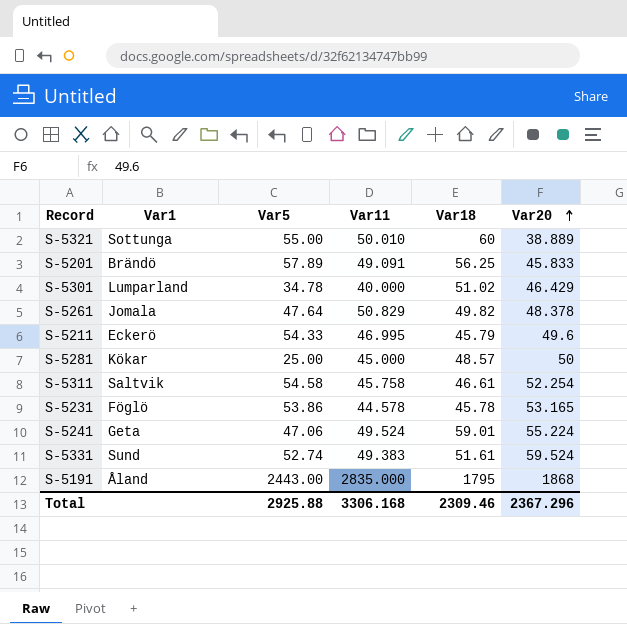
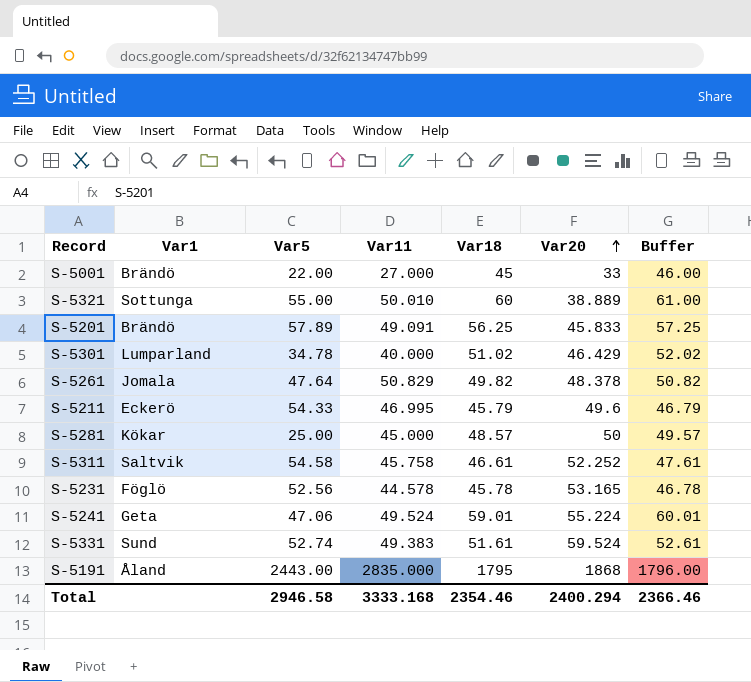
column Buffer | formula: none -> [Var18] + 1
row S-5001: none -> Brändö | 22.00 | 27.000 | 45 | 33 | 46.00
S-5311 | Var20: 52.254 -> 52.252
S-5231 | Var5: 53.86 -> 52.56
Total | Var5: 2925.88 -> 2946.58
Total | Var11: 3306.168 -> 3333.168
Total | Var18: 2309.46 -> 2354.46
Total | Var20: 2367.296 -> 2400.294

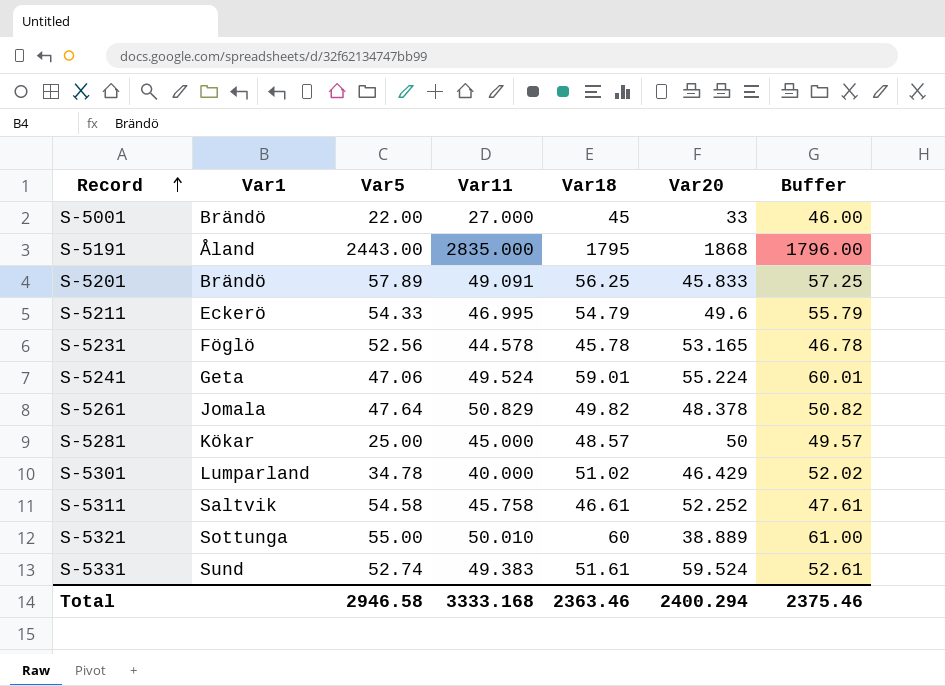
row order: Var20 ascending -> Record ascending
S-5211 | Var18: 45.79 -> 54.79
S-5211 | Buffer: 46.79 -> 55.79
Total | Var18: 2354.46 -> 2363.46
Total | Buffer: 2366.46 -> 2375.46

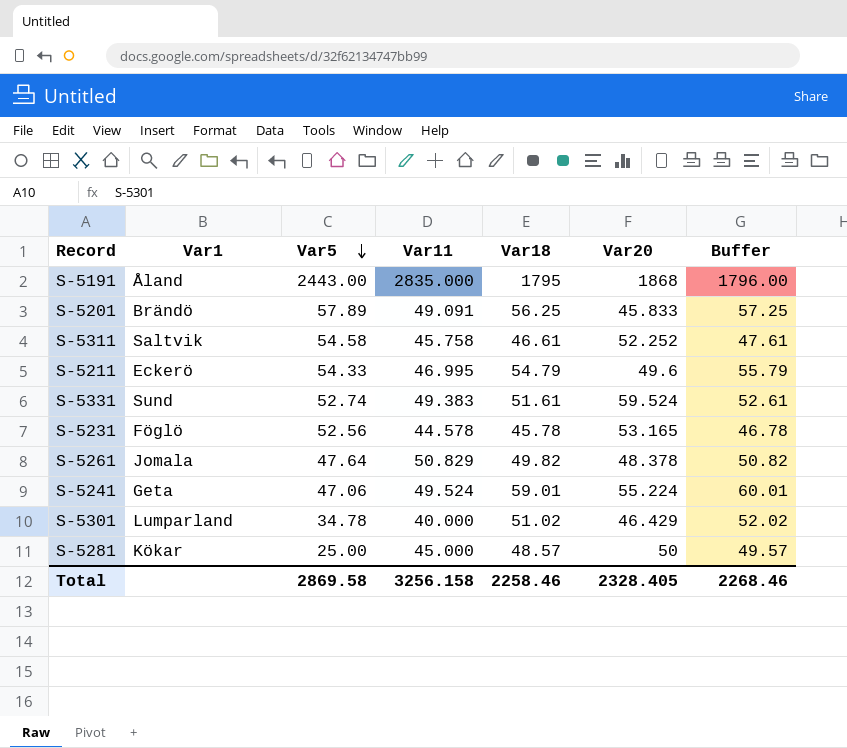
row order: Record ascending -> Var5 descending
row S-5001: Brändö | 22.00 | 27.000 | 45 | 33 | 46.00 -> none
row S-5321: Sottunga | 55.00 | 50.010 | 60 | 38.889 | 61.00 -> none
Total | Var5: 2946.58 -> 2869.58
Total | Var11: 3333.168 -> 3256.158
Total | Var18: 2363.46 -> 2258.46
Total | Var20: 2400.294 -> 2328.405
Total | Buffer: 2375.46 -> 2268.46

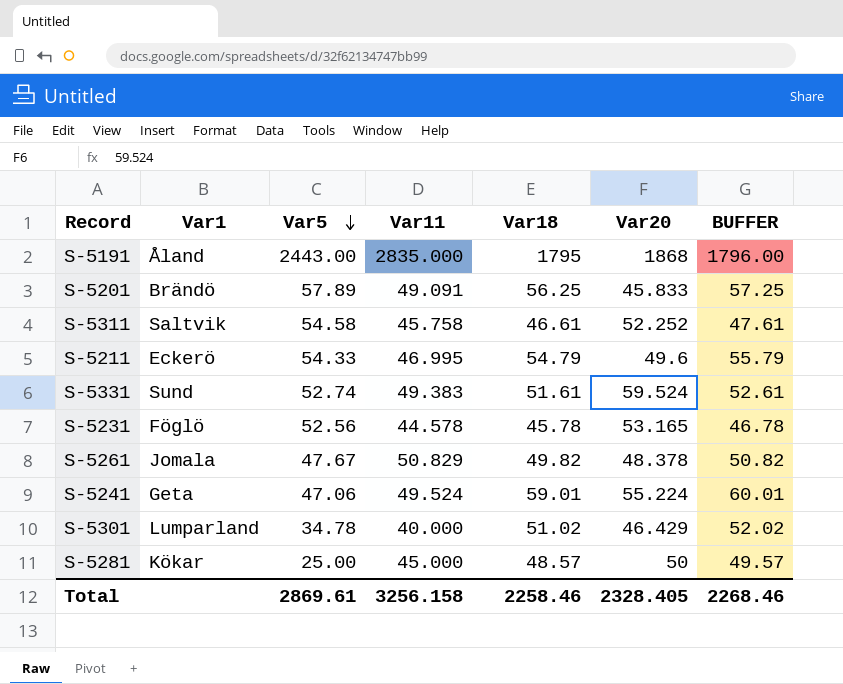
column name: Buffer -> BUFFER
S-5261 | Var5: 47.64 -> 47.67
Total | Var5: 2869.58 -> 2869.61

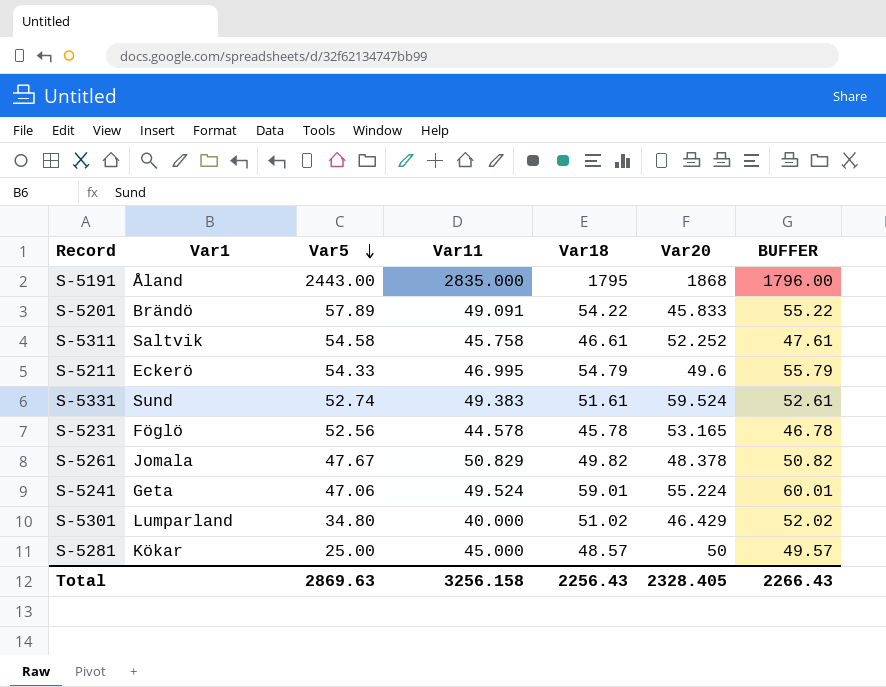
S-5201 | Var18: 56.25 -> 54.22
S-5201 | BUFFER: 57.25 -> 55.22
S-5301 | Var5: 34.78 -> 34.80
Total | Var5: 2869.61 -> 2869.63
Total | Var18: 2258.46 -> 2256.43
Total | BUFFER: 2268.46 -> 2266.43

